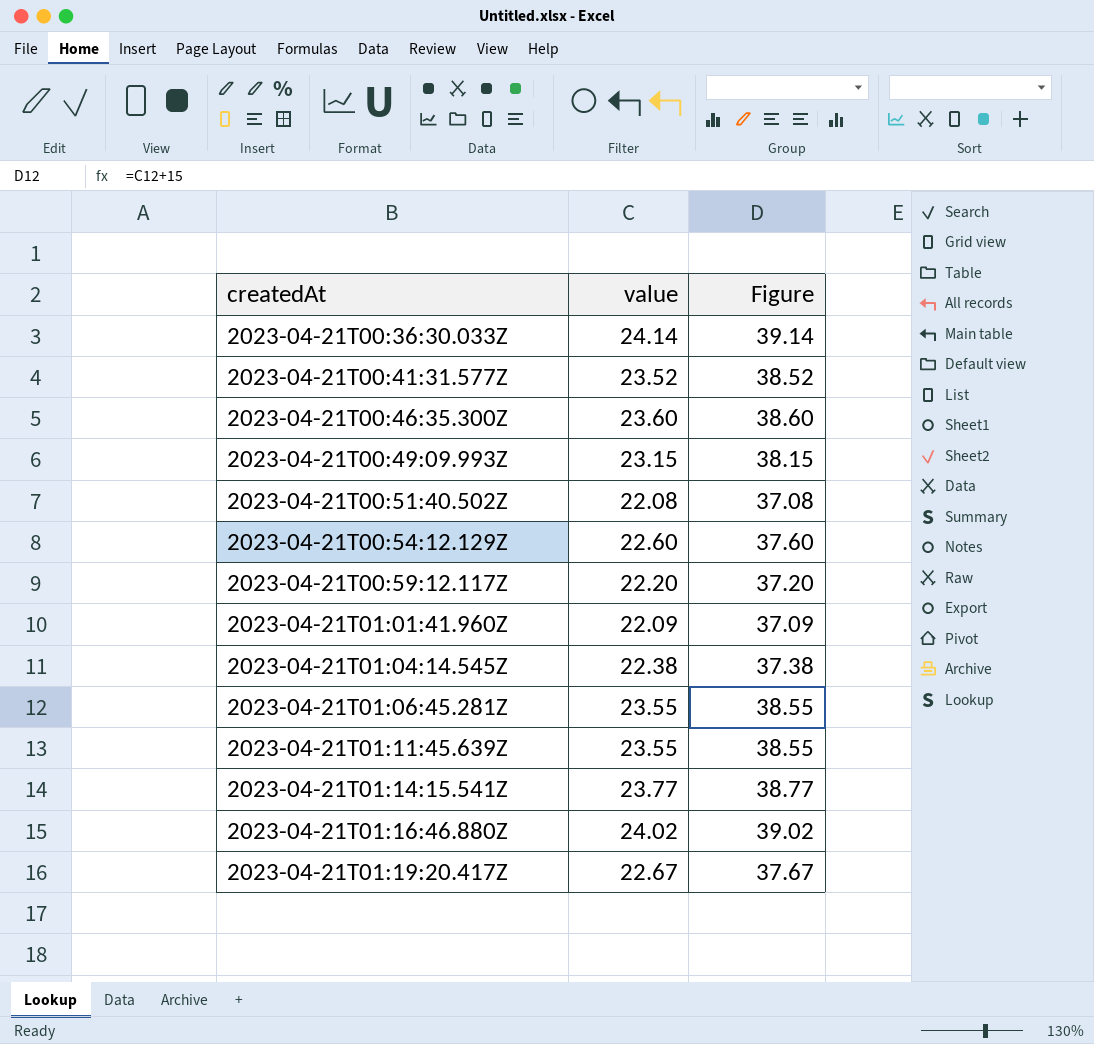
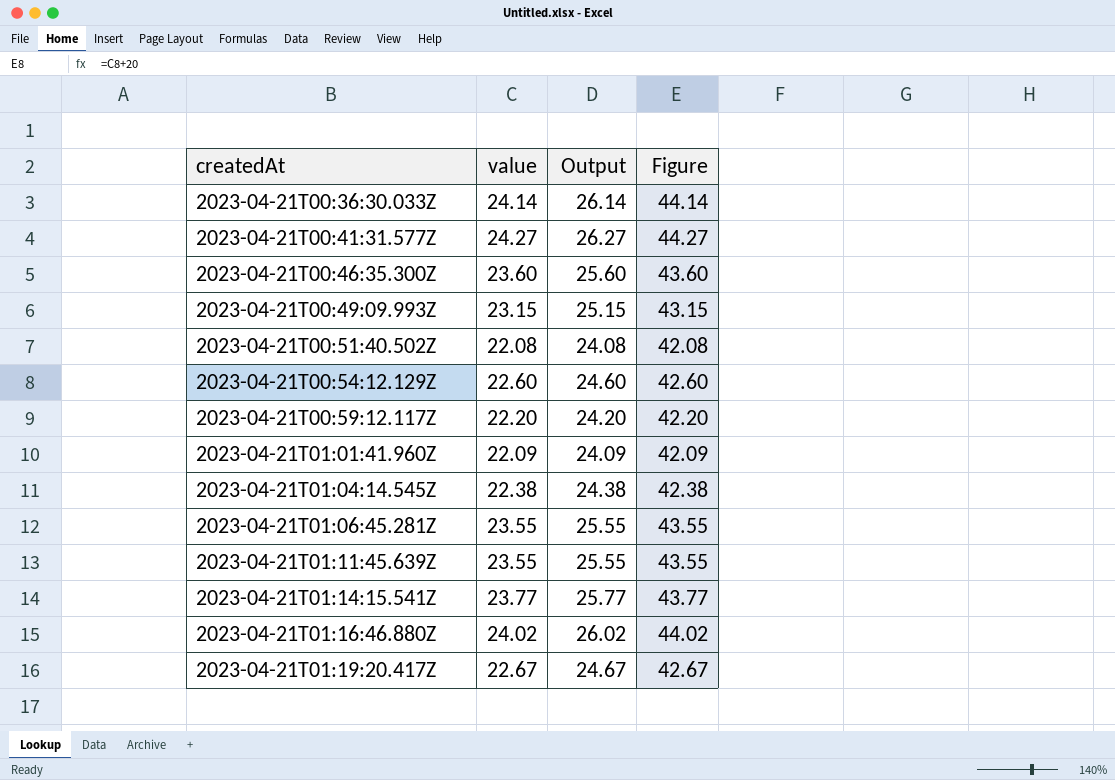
column Output | formula: none -> [value] + 2
column Figure | formula: [value] + 15 -> [value] + 20
2023-04-21T00:41:31.577Z | value: 23.52 -> 24.27

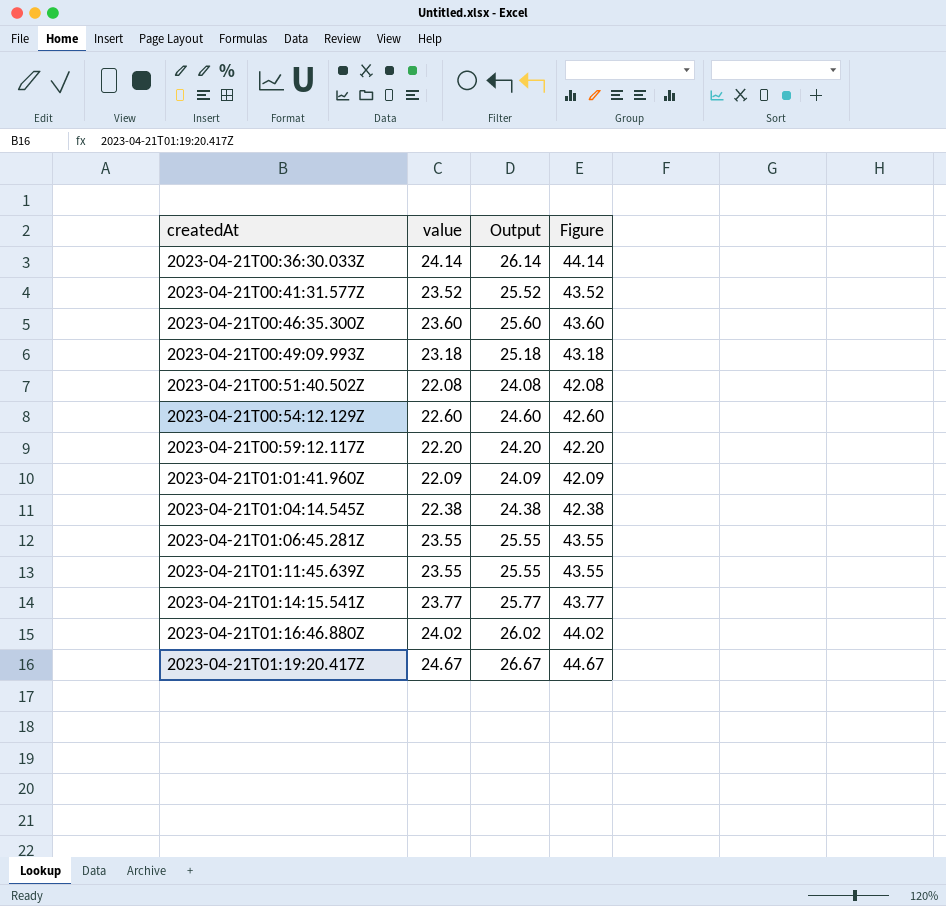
2023-04-21T00:41:31.577Z | value: 24.27 -> 23.52
2023-04-21T00:41:31.577Z | Output: 26.27 -> 25.52
2023-04-21T00:41:31.577Z | Figure: 44.27 -> 43.52
2023-04-21T00:49:09.993Z | value: 23.15 -> 23.18
2023-04-21T00:49:09.993Z | Output: 25.15 -> 25.18
2023-04-21T00:49:09.993Z | Figure: 43.15 -> 43.18
2023-04-21T01:19:20.417Z | value: 22.67 -> 24.67
2023-04-21T01:19:20.417Z | Output: 24.67 -> 26.67
2023-04-21T01:19:20.417Z | Figure: 42.67 -> 44.67

